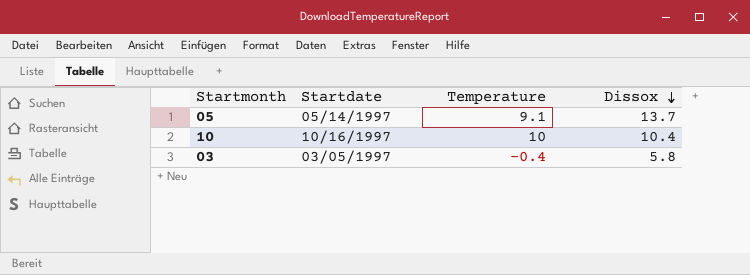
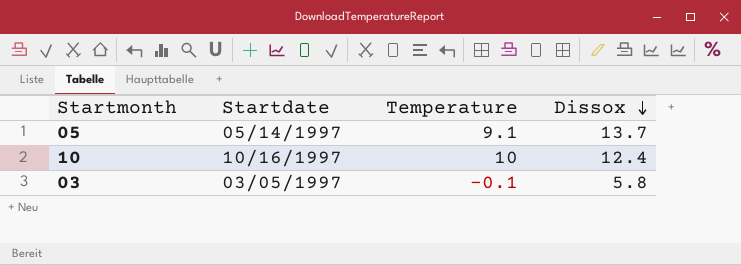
10 | Dissox: 10.4 -> 12.4
03 | Temperature: -0.4 -> -0.1

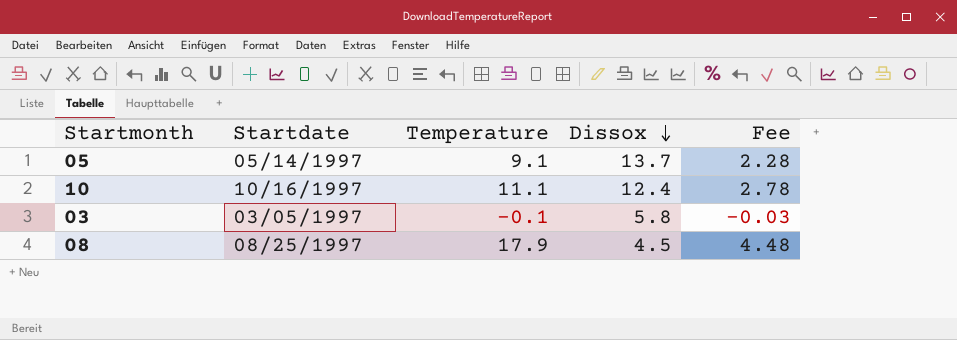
column Fee | formula: none -> [Temperature] * 0.25
10 | Temperature: 10 -> 11.1
row 08: none -> 08/25/1997 | 17.9 | 4.5 | 4.48

